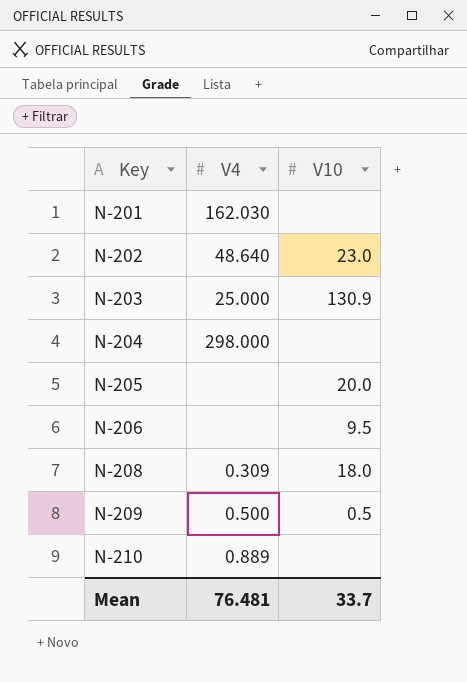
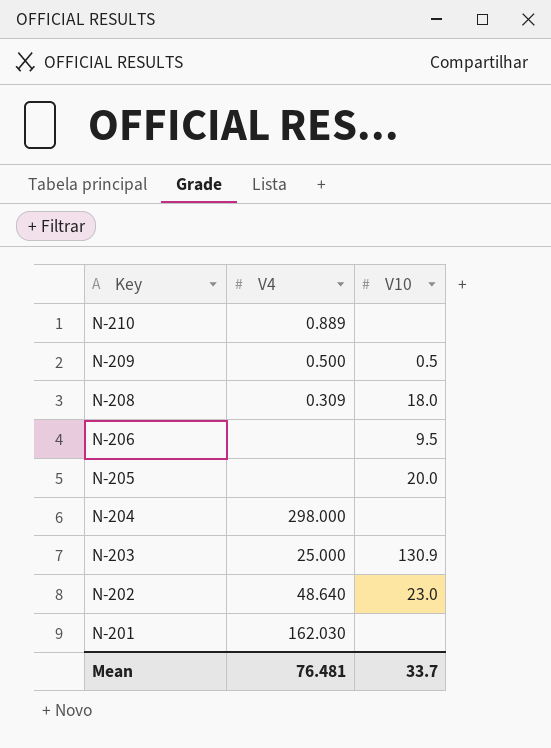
row order: Key ascending -> Key descending

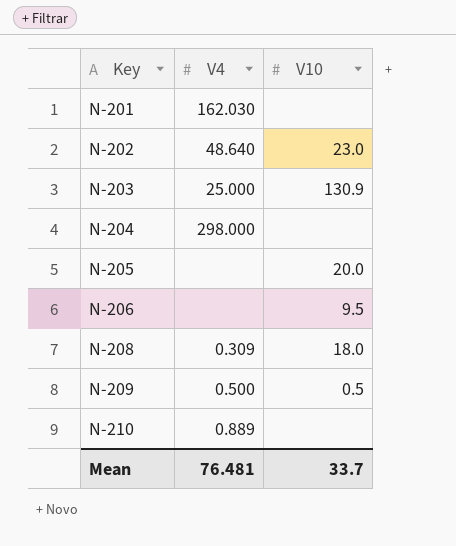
row order: Key descending -> Key ascending

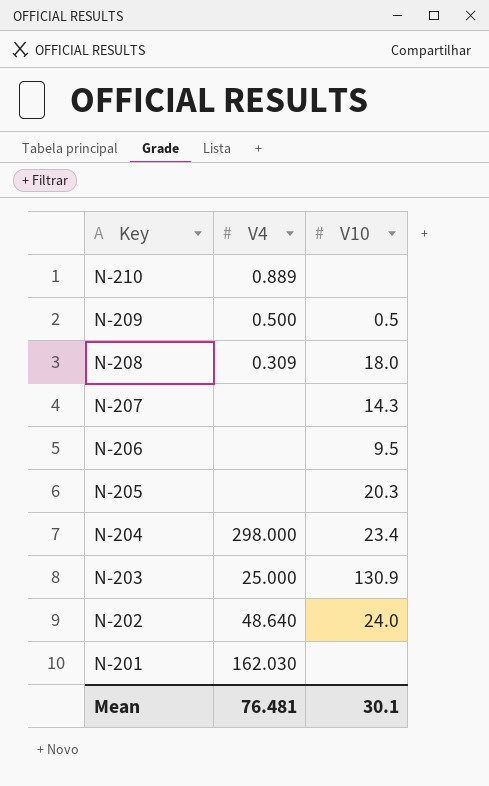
row order: Key ascending -> Key descending
row N-207: none -> none | 14.3
N-205 | V10: 20.0 -> 20.3
N-204 | V10: none -> 23.4
N-202 | V10: 23.0 -> 24.0
Mean | V10: 33.7 -> 30.1

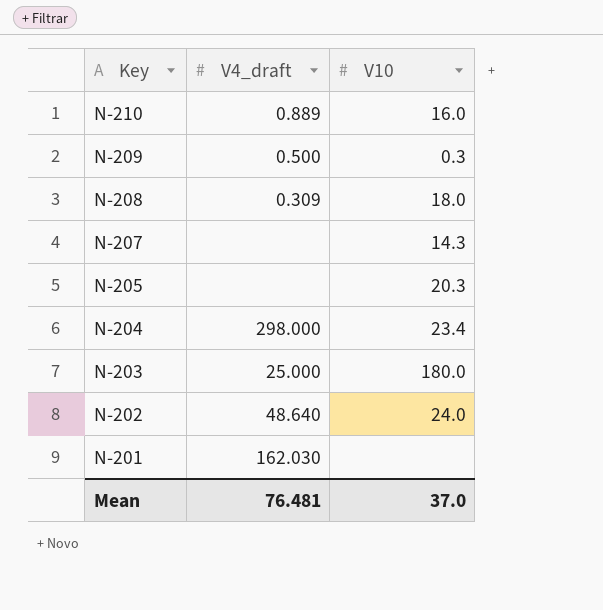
column name: V4 -> V4_draft
row N-206: none | 9.5 -> none
N-210 | V10: none -> 16.0
N-209 | V10: 0.5 -> 0.3
N-203 | V10: 130.9 -> 180.0
Mean | V10: 30.1 -> 37.0

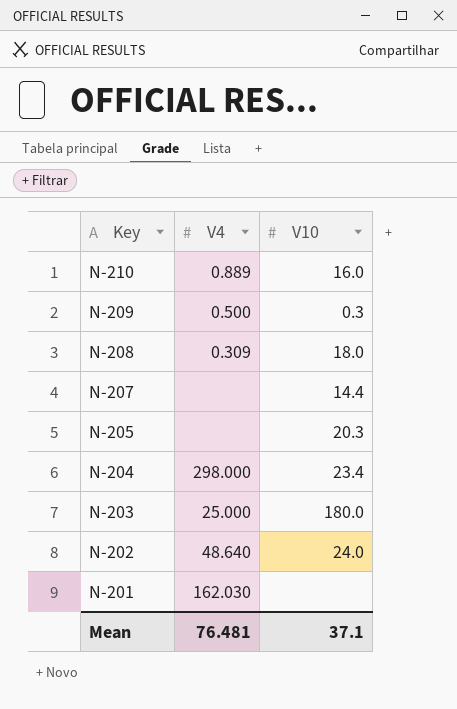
column name: V4_draft -> V4
N-207 | V10: 14.3 -> 14.4
Mean | V10: 37.0 -> 37.1

